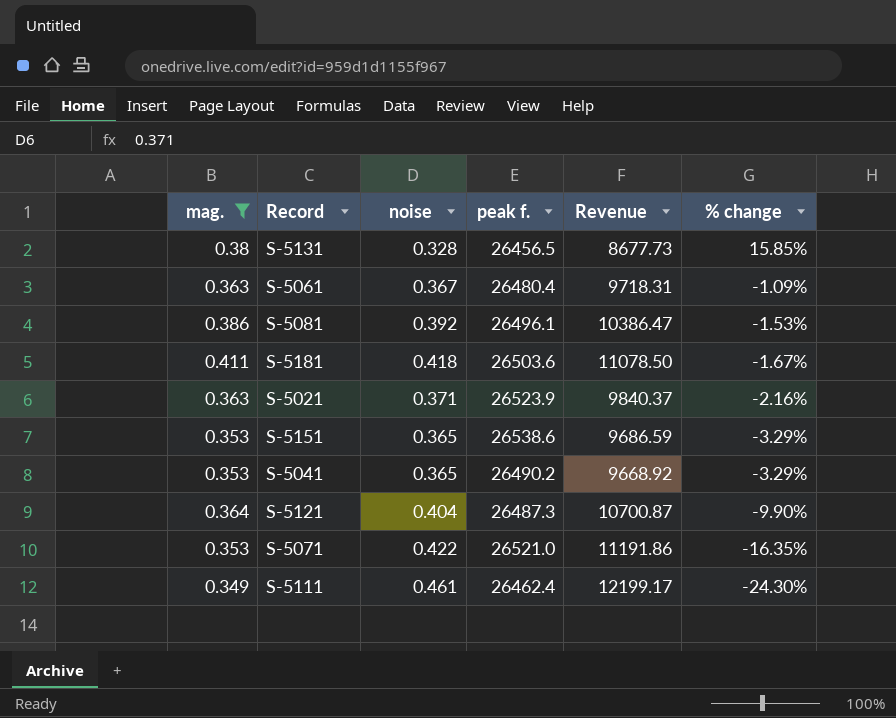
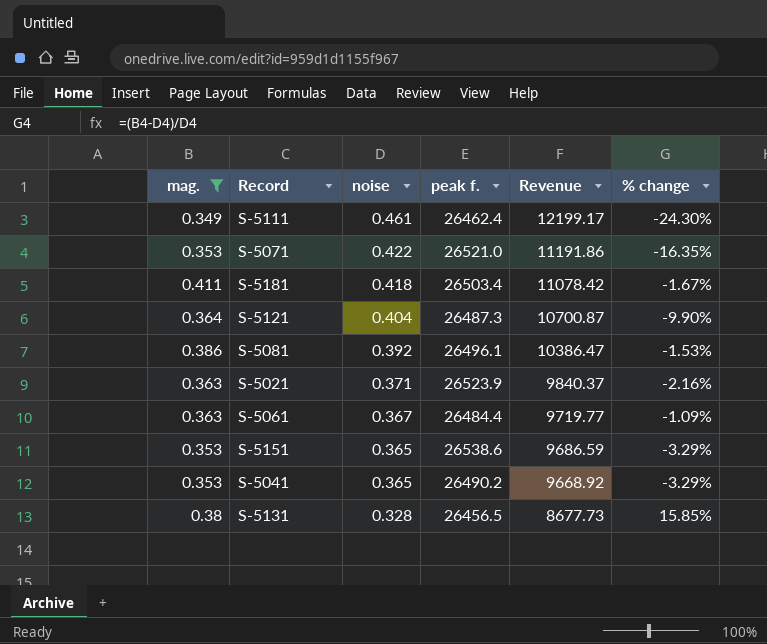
row order: % change descending -> noise descending
S-5181 | peak f.: 26503.6 -> 26503.4
S-5181 | Revenue: 11078.50 -> 11078.42
S-5061 | peak f.: 26480.4 -> 26484.4
S-5061 | Revenue: 9718.31 -> 9719.77

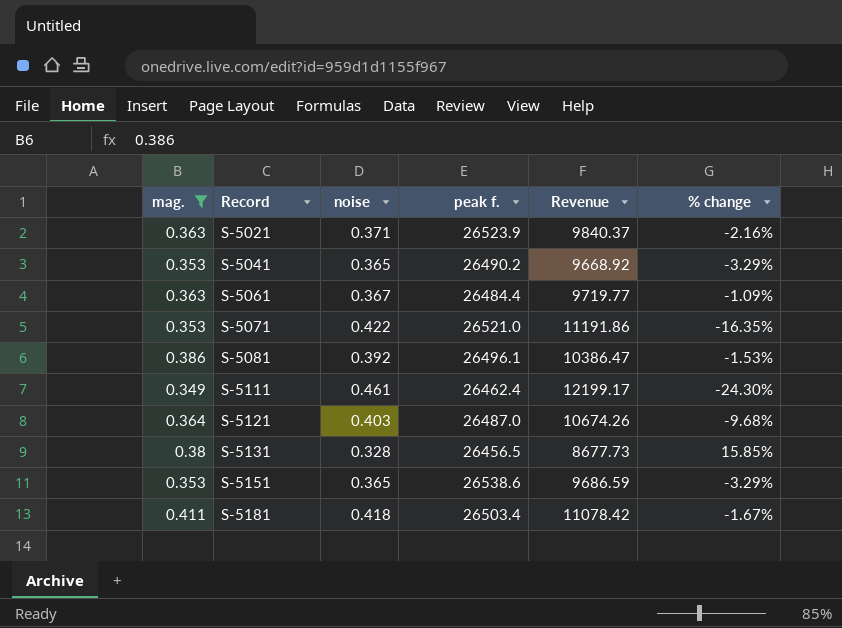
row order: noise descending -> Record ascending
S-5121 | noise: 0.404 -> 0.403
S-5121 | peak f.: 26487.3 -> 26487.0
S-5121 | Revenue: 10700.87 -> 10674.26
S-5121 | % change: -9.90% -> -9.68%

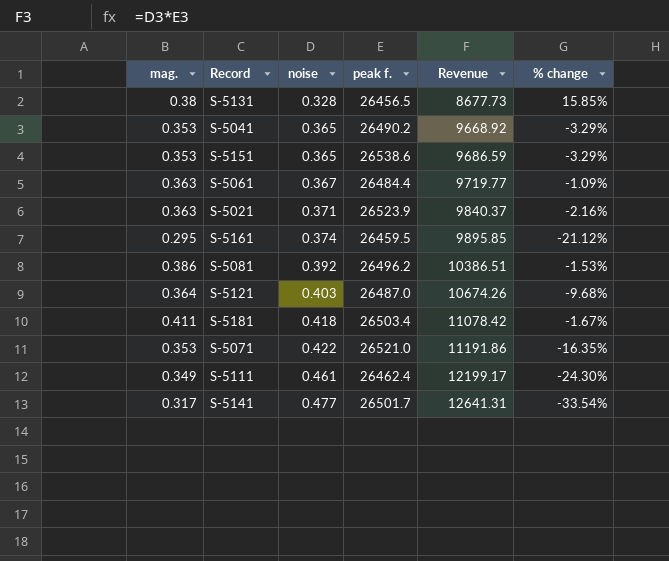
filter: mag. >= 0.349 -> none
row order: Record ascending -> noise ascending
S-5081 | peak f.: 26496.1 -> 26496.2
S-5081 | Revenue: 10386.47 -> 10386.51

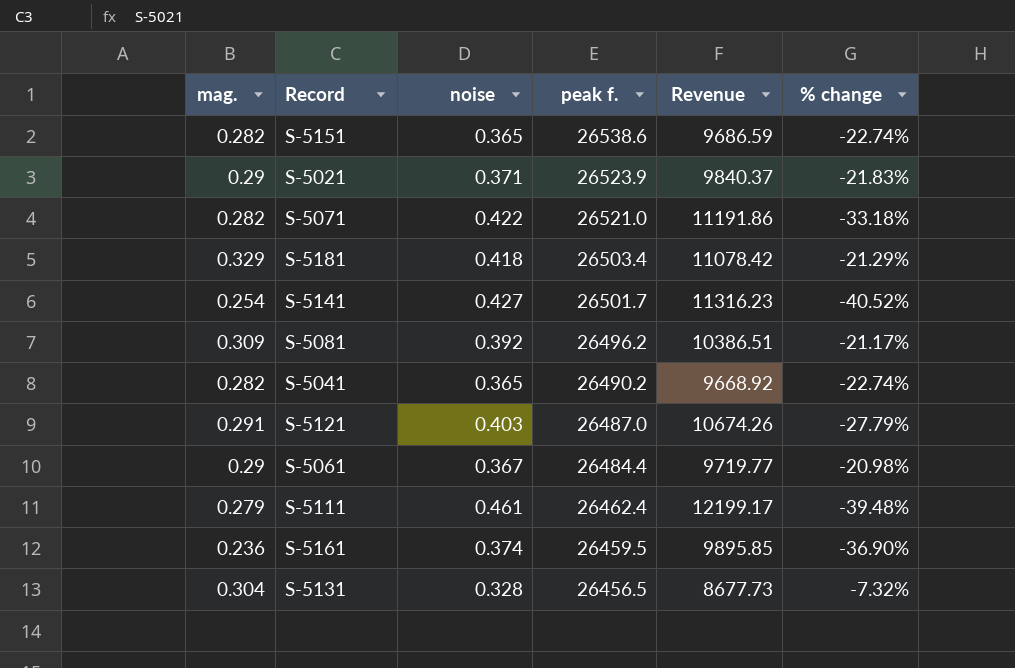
row order: noise ascending -> peak f. descending
S-5151 | mag.: 0.353 -> 0.282
S-5151 | % change: -3.29% -> -22.74%
S-5021 | mag.: 0.363 -> 0.29
S-5021 | % change: -2.16% -> -21.83%
S-5071 | mag.: 0.353 -> 0.282
S-5071 | % change: -16.35% -> -33.18%
S-5181 | mag.: 0.411 -> 0.329
S-5181 | % change: -1.67% -> -21.29%
S-5141 | mag.: 0.317 -> 0.254
S-5141 | noise: 0.477 -> 0.427
S-5141 | Revenue: 12641.31 -> 11316.23
S-5141 | % change: -33.54% -> -40.52%
S-5081 | mag.: 0.386 -> 0.309
S-5081 | % change: -1.53% -> -21.17%
S-5041 | mag.: 0.353 -> 0.282
S-5041 | % change: -3.29% -> -22.74%
S-5121 | mag.: 0.364 -> 0.291
S-5121 | % change: -9.68% -> -27.79%
S-5061 | mag.: 0.363 -> 0.29
S-5061 | % change: -1.09% -> -20.98%
S-5111 | mag.: 0.349 -> 0.279
S-5111 | % change: -24.30% -> -39.48%
S-5161 | mag.: 0.295 -> 0.236
S-5161 | % change: -21.12% -> -36.90%
S-5131 | mag.: 0.38 -> 0.304
S-5131 | % change: 15.85% -> -7.32%

